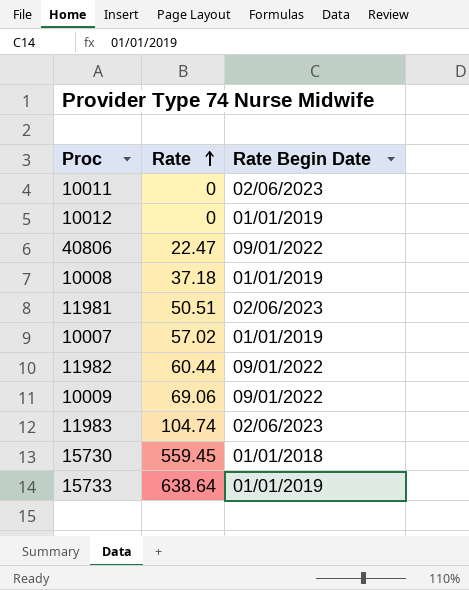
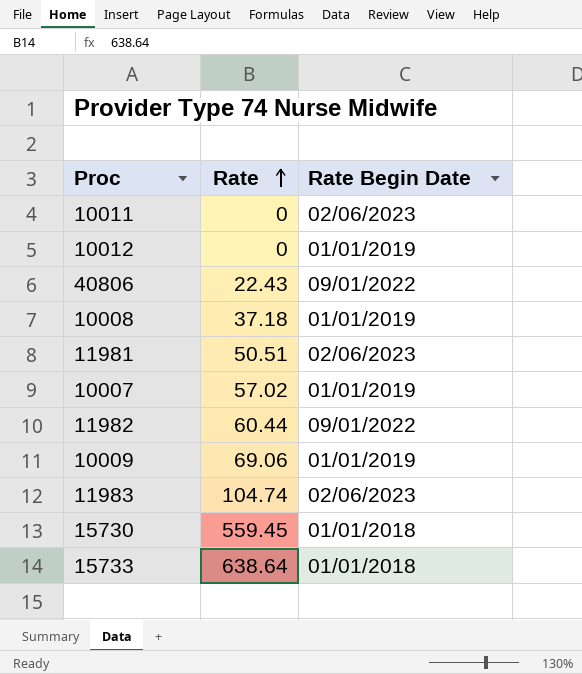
40806 | Rate: 22.47 -> 22.43
10009 | Rate Begin Date: 09/01/2022 -> 01/01/2019
15733 | Rate Begin Date: 01/01/2019 -> 01/01/2018

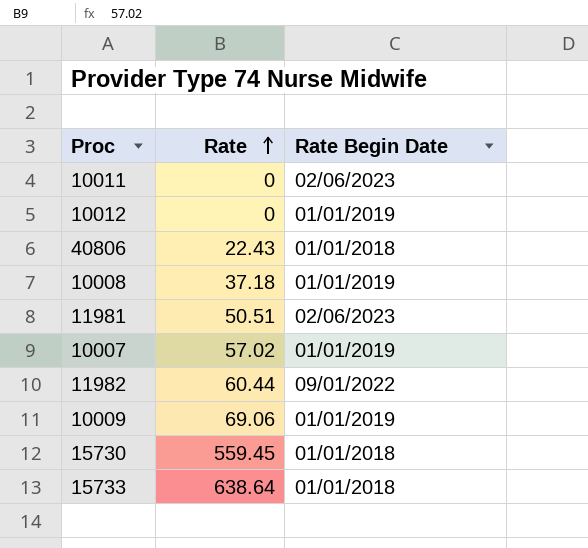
row 11983: 104.74 | 02/06/2023 -> none
40806 | Rate Begin Date: 09/01/2022 -> 01/01/2018

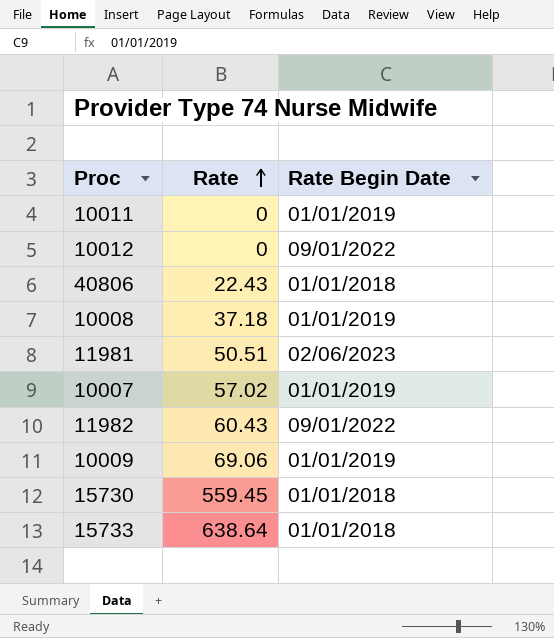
10011 | Rate Begin Date: 02/06/2023 -> 01/01/2019
10012 | Rate Begin Date: 01/01/2019 -> 09/01/2022
11982 | Rate: 60.44 -> 60.43

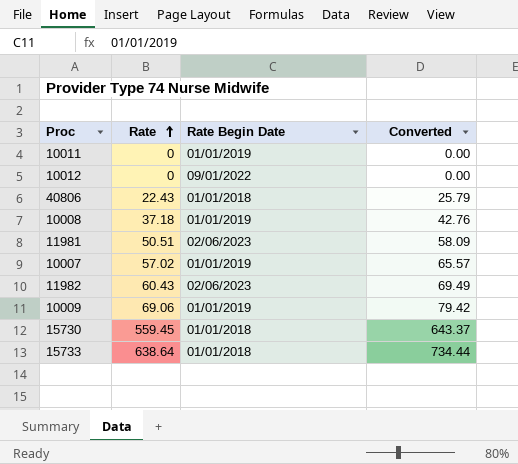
column Converted | formula: none -> [Rate] * 1.15
11982 | Rate Begin Date: 09/01/2022 -> 02/06/2023

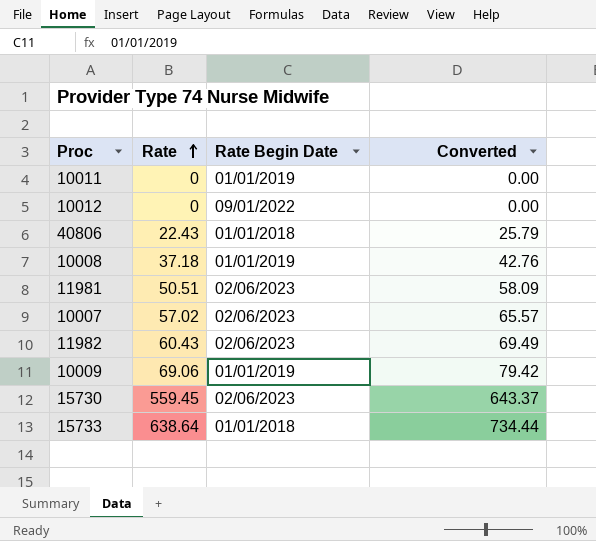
10007 | Rate Begin Date: 01/01/2019 -> 02/06/2023
15730 | Rate Begin Date: 01/01/2018 -> 02/06/2023

